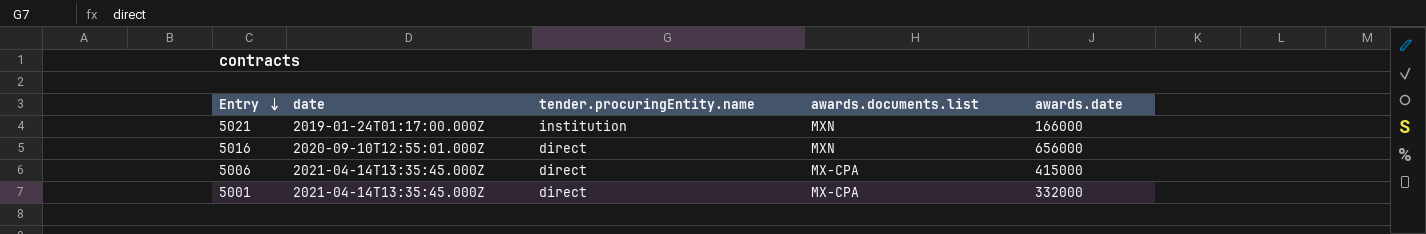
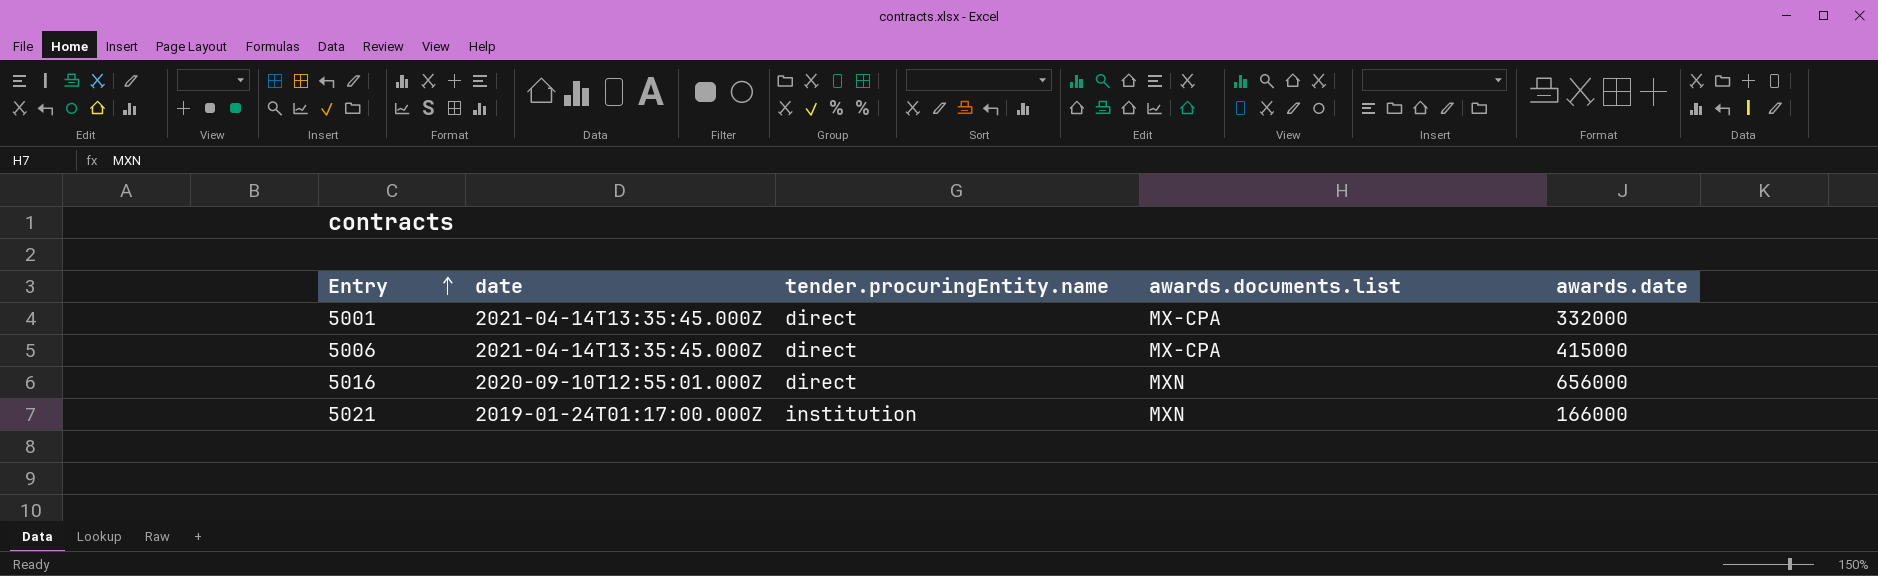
row order: Entry descending -> Entry ascending

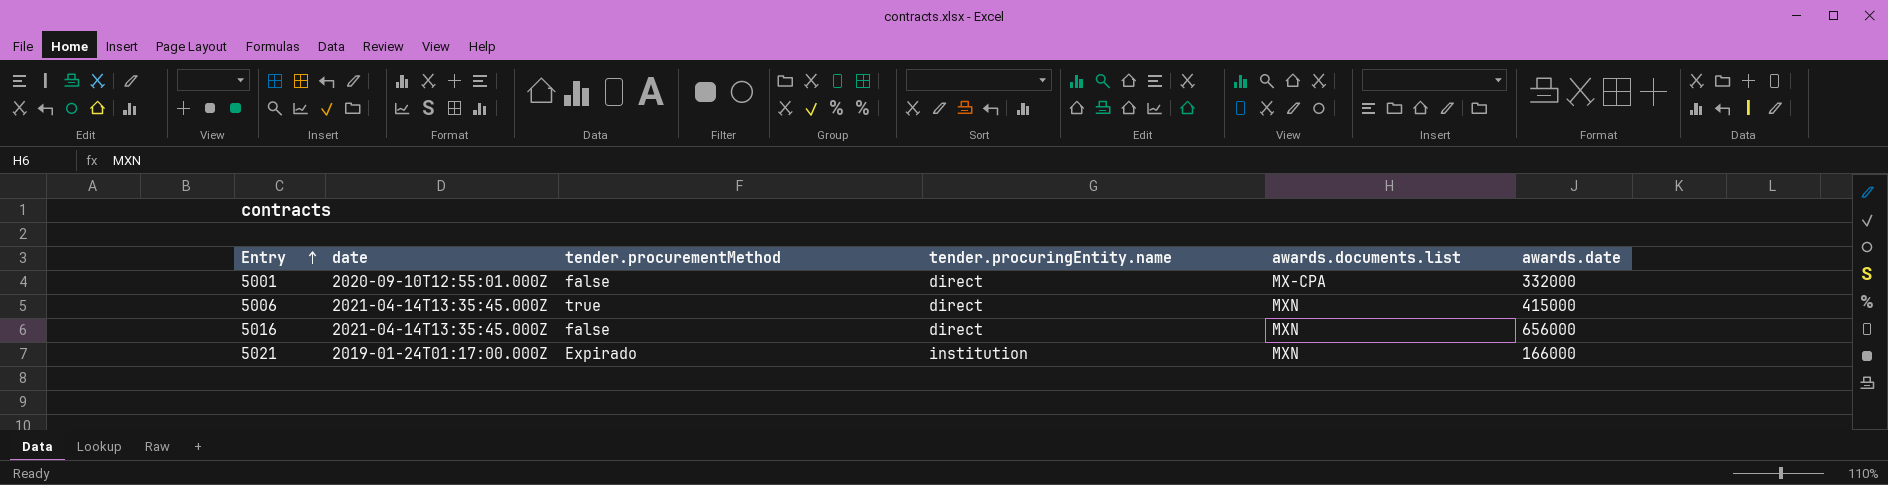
column tender.procurementMethod | position: none -> 3
5001 | date: 2021-04-14T13:35:45.000Z -> 2020-09-10T12:55:01.000Z
5006 | awards.documents.list: MX-CPA -> MXN
5016 | date: 2020-09-10T12:55:01.000Z -> 2021-04-14T13:35:45.000Z

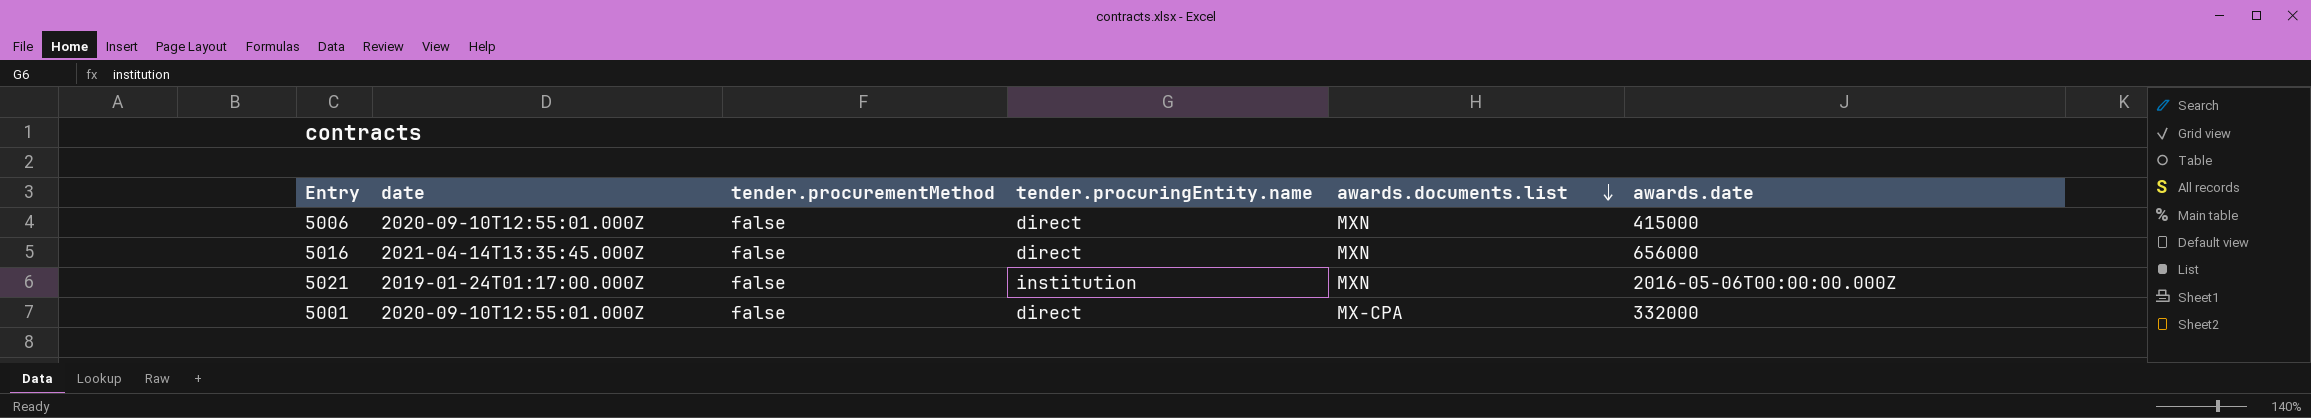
row order: Entry ascending -> awards.documents.list descending
5006 | date: 2021-04-14T13:35:45.000Z -> 2020-09-10T12:55:01.000Z
5006 | tender.procurementMethod: true -> false
5021 | tender.procurementMethod: Expirado -> false
5021 | awards.date: 166000 -> 2016-05-06T00:00:00.000Z

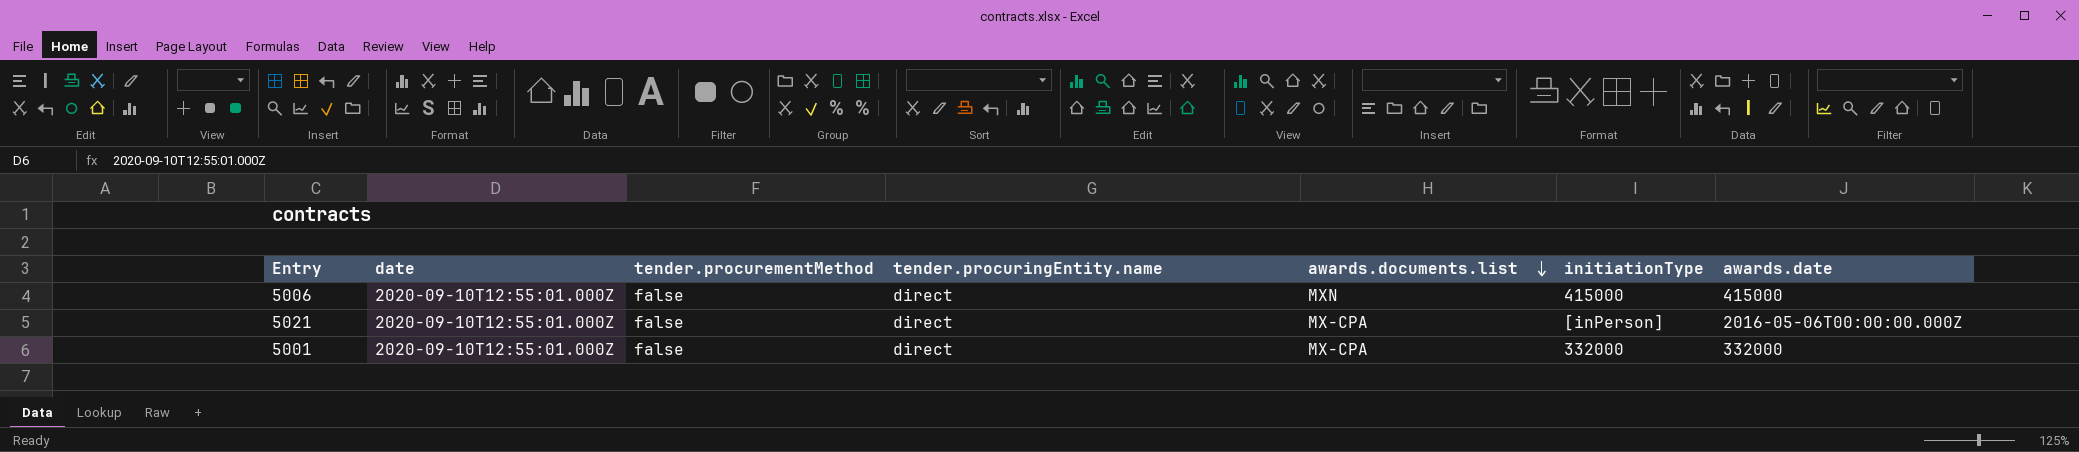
column initiationType | position: none -> 6
row 5016: 2021-04-14T13:35:45.000Z | false | direct | MXN | 656000 -> none
5021 | date: 2019-01-24T01:17:00.000Z -> 2020-09-10T12:55:01.000Z
5021 | tender.procuringEntity.name: institution -> direct
5021 | awards.documents.list: MXN -> MX-CPA

